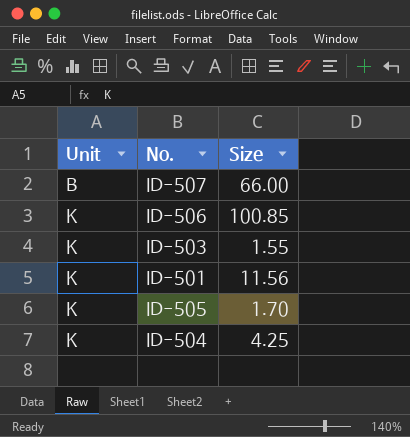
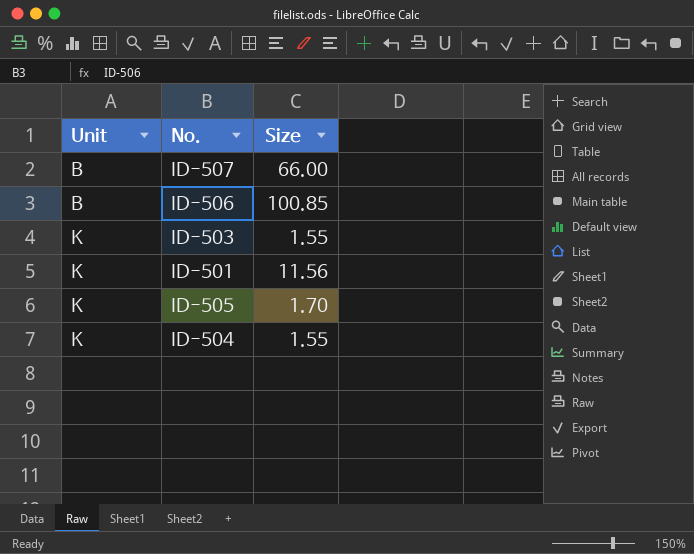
ID-506 | Unit: K -> B
ID-504 | Size: 4.25 -> 1.55

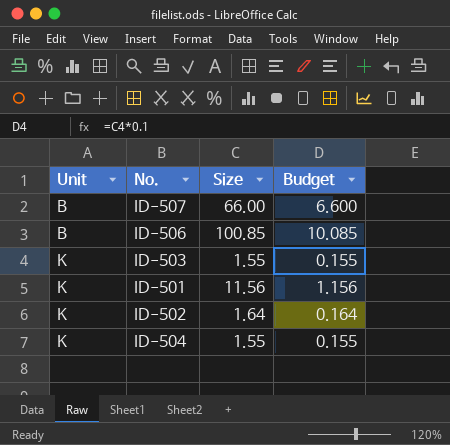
column Budget | formula: none -> [Size] * 0.1
row ID-505: K | 1.70 -> none
row ID-502: none -> K | 1.64 | 0.164

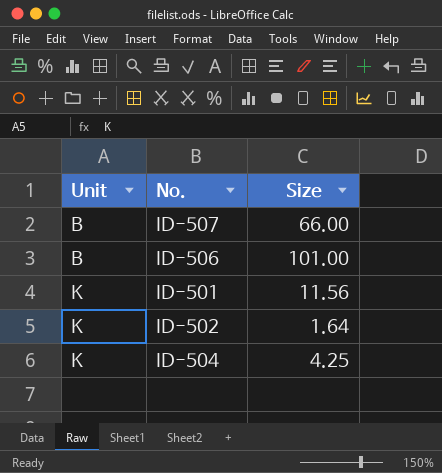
column Budget | formula: [Size] * 0.1 -> none
row ID-503: K | 1.55 | 0.155 -> none
ID-506 | Size: 100.85 -> 101.00
ID-504 | Size: 1.55 -> 4.25

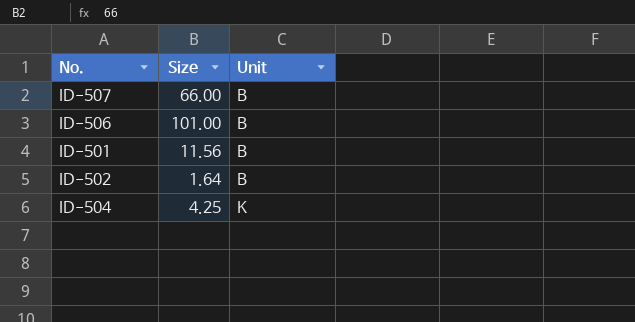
column Unit | position: 1 -> 3
ID-501 | Unit: K -> B
ID-502 | Unit: K -> B

